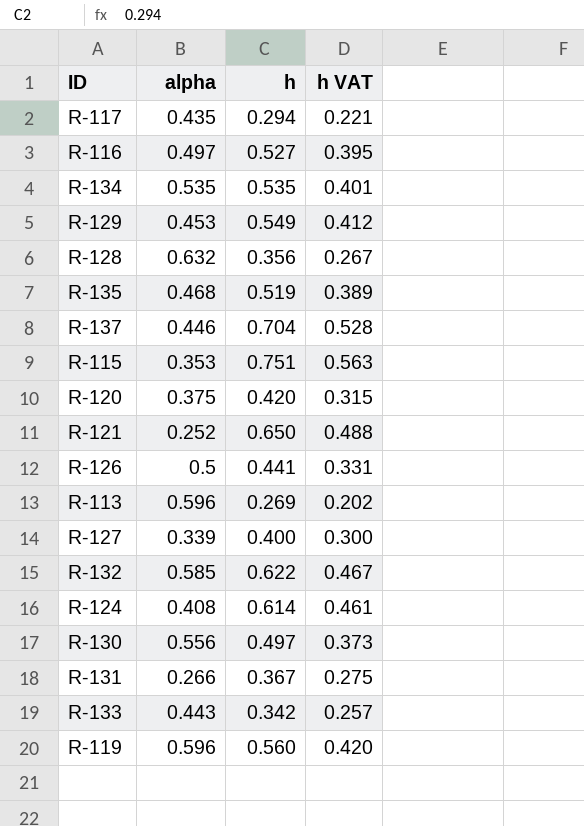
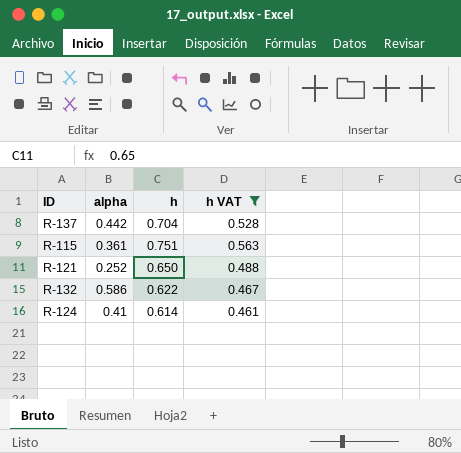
filter: none -> h VAT >= 0.461
R-137 | alpha: 0.446 -> 0.442
R-115 | alpha: 0.353 -> 0.361
R-132 | alpha: 0.585 -> 0.586
R-124 | alpha: 0.408 -> 0.41

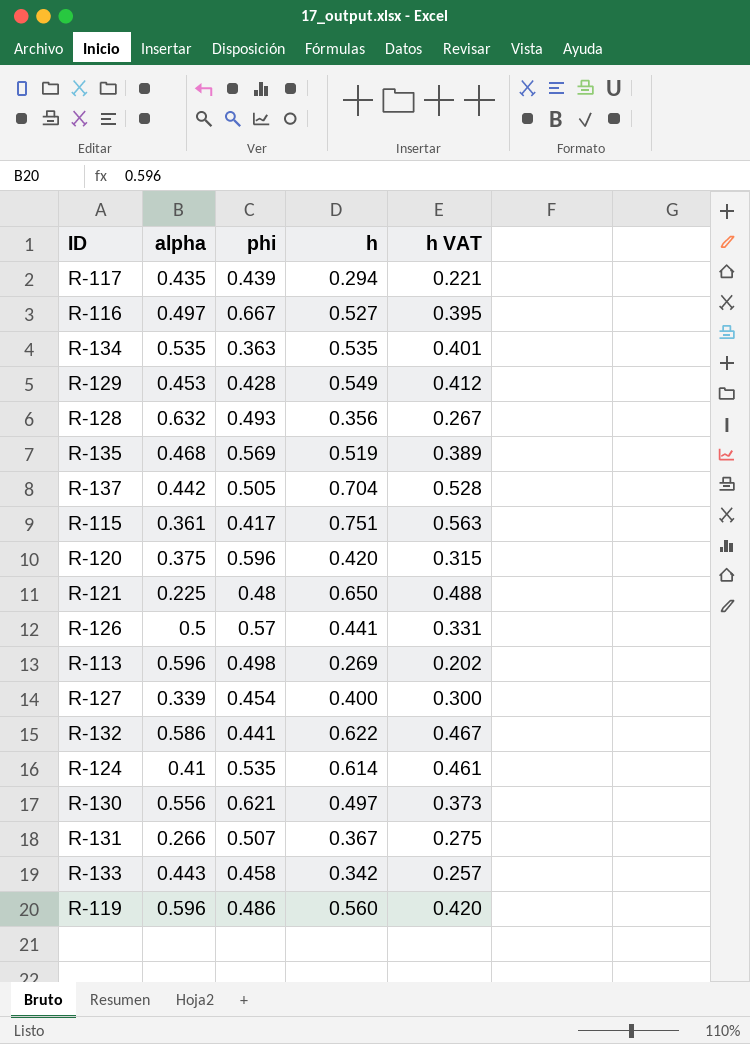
filter: h VAT >= 0.461 -> none
column phi | position: none -> 3
R-121 | alpha: 0.252 -> 0.225

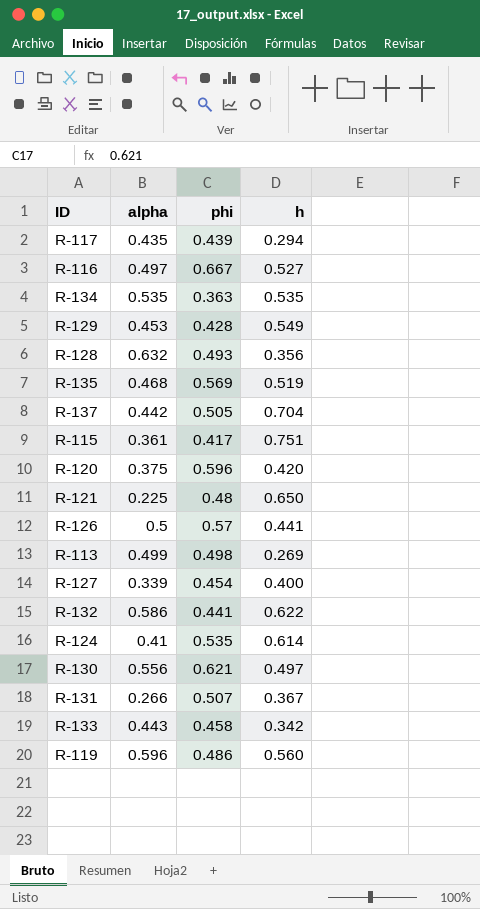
column h VAT | formula: [h] * 0.75 -> none
R-113 | alpha: 0.596 -> 0.499

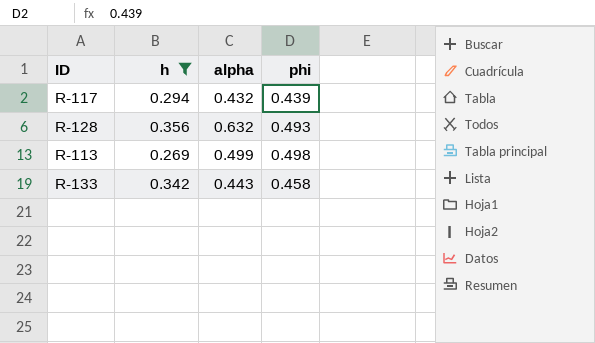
filter: none -> h <= 0.356
column h | position: 4 -> 2
R-117 | alpha: 0.435 -> 0.432

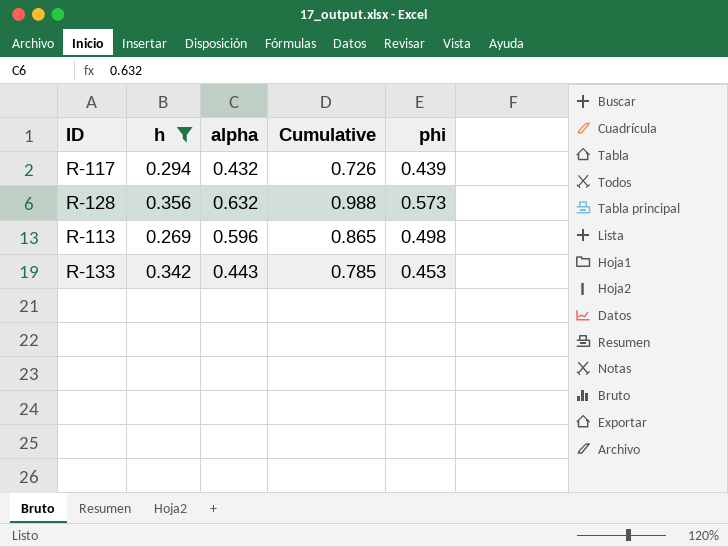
column Cumulative | formula: none -> [h] + [alpha]
R-128 | phi: 0.493 -> 0.573
R-113 | alpha: 0.499 -> 0.596
R-133 | phi: 0.458 -> 0.453

